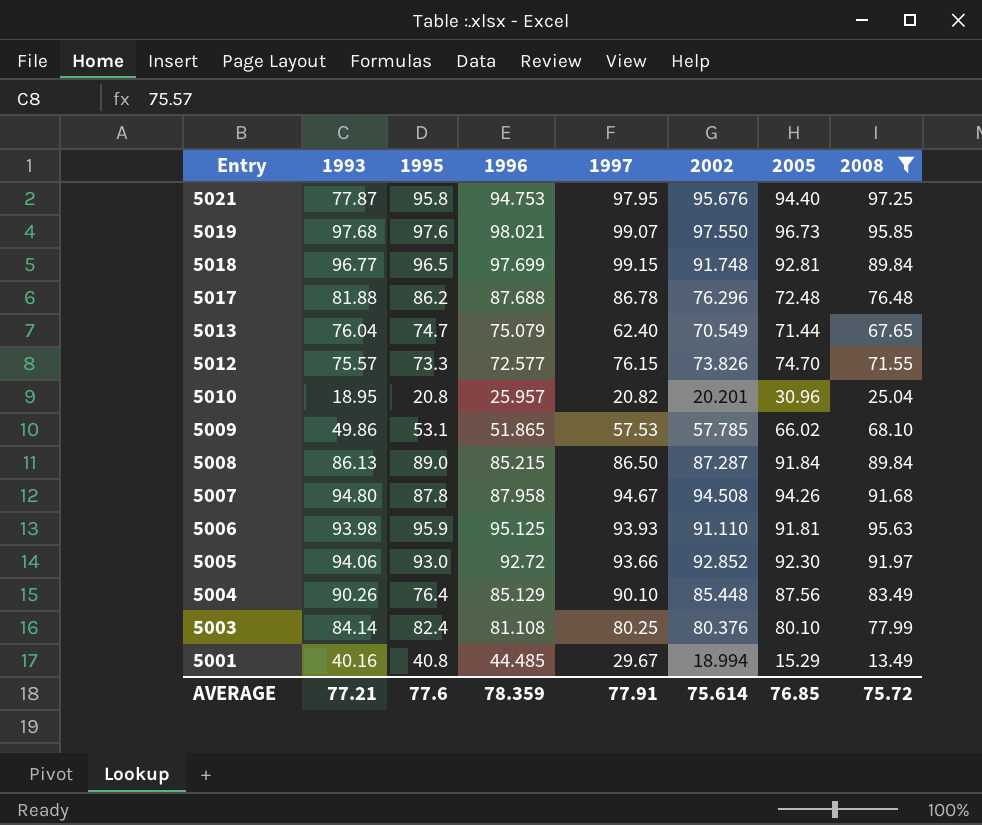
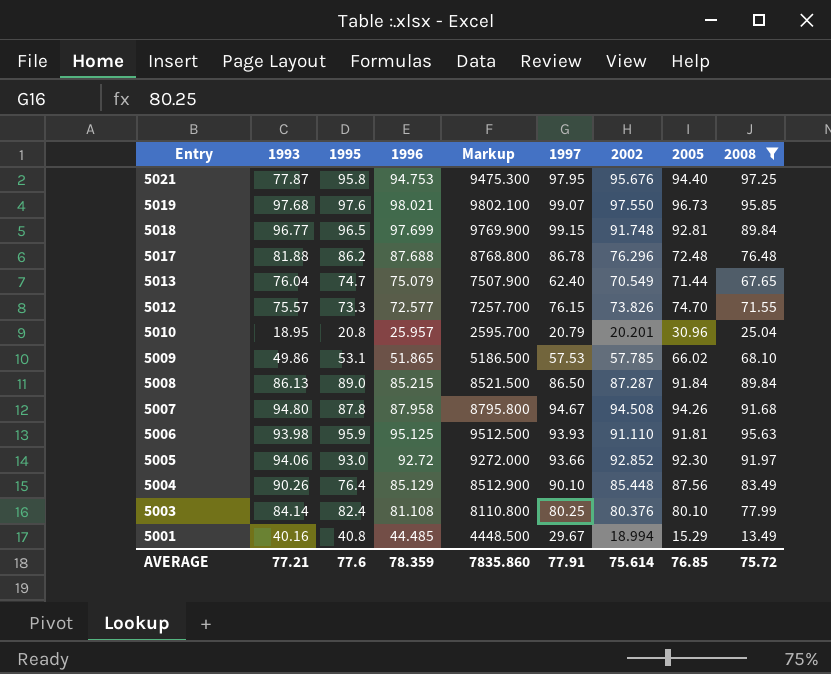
column Markup | formula: none -> [1996] * 100
5010 | 1997: 20.82 -> 20.79

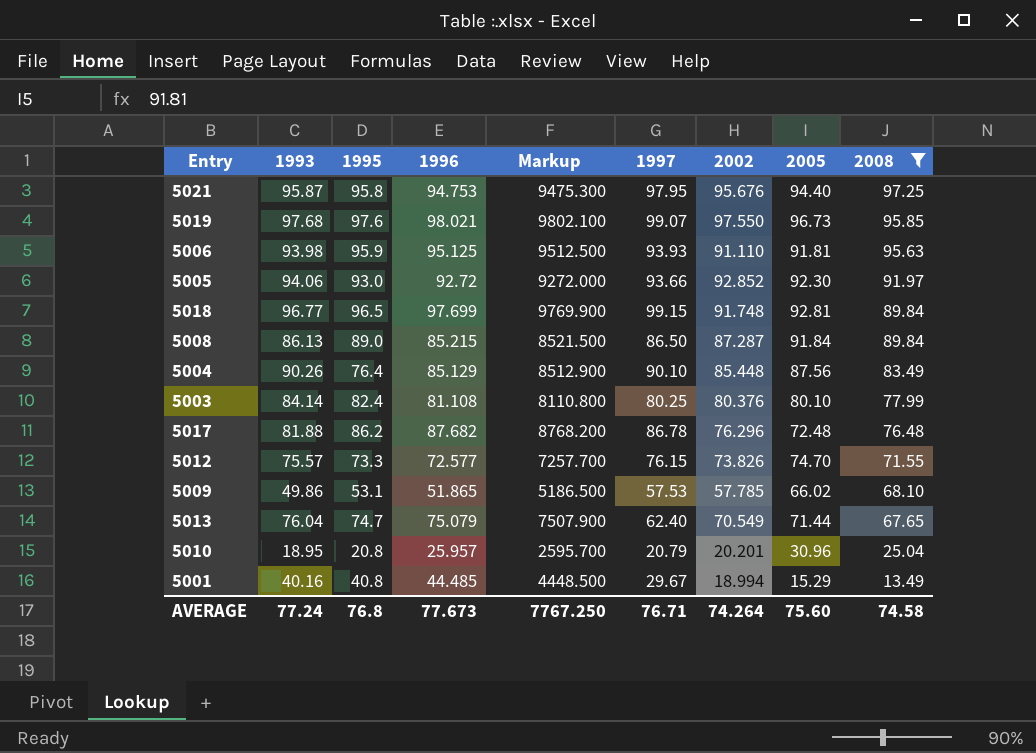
row order: Entry descending -> 2008 descending
row 5007: 94.80 | 87.8 | 87.958 | 8795.800 | 94.67 | 94.508 | 94.26 | 91.68 -> none
5021 | 1993: 77.87 -> 95.87
5017 | 1996: 87.688 -> 87.682
5017 | Markup: 8768.800 -> 8768.200
AVERAGE | 1993: 77.21 -> 77.24
AVERAGE | 1995: 77.6 -> 76.8
AVERAGE | 1996: 78.359 -> 77.673
AVERAGE | Markup: 7835.860 -> 7767.250
AVERAGE | 1997: 77.91 -> 76.71
AVERAGE | 2002: 75.614 -> 74.264
AVERAGE | 2005: 76.85 -> 75.60
AVERAGE | 2008: 75.72 -> 74.58

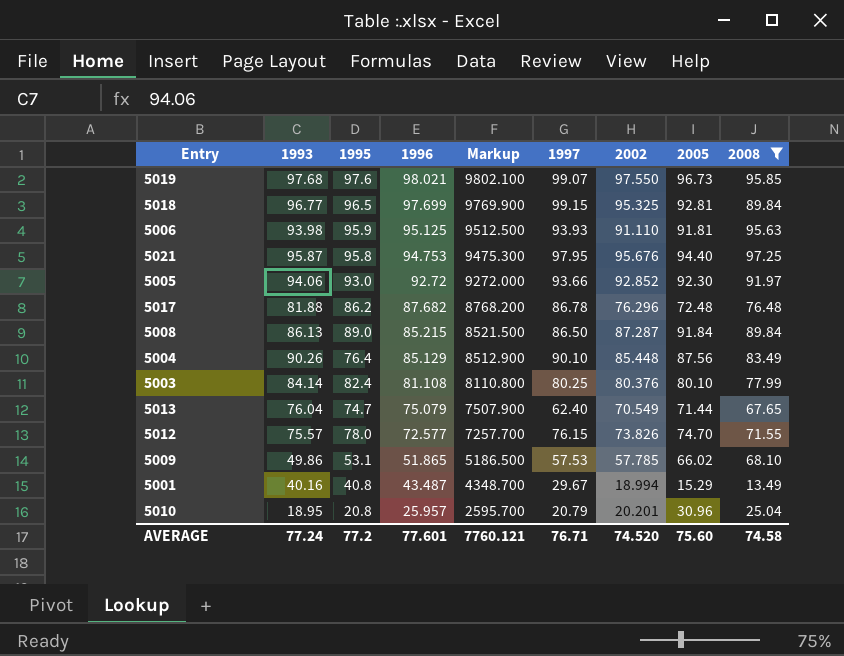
row order: 2008 descending -> 1996 descending
5018 | 2002: 91.748 -> 95.325
5012 | 1995: 73.3 -> 78.0
5001 | 1996: 44.485 -> 43.487
5001 | Markup: 4448.500 -> 4348.700
AVERAGE | 1995: 76.8 -> 77.2
AVERAGE | 1996: 77.673 -> 77.601
AVERAGE | Markup: 7767.250 -> 7760.121
AVERAGE | 2002: 74.264 -> 74.520

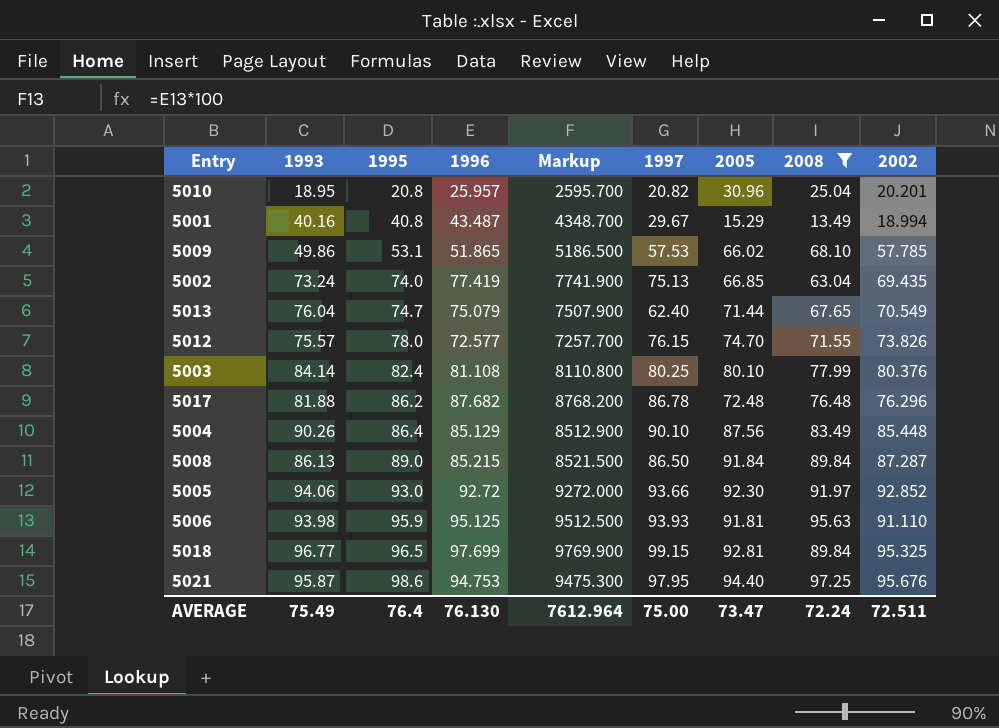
row order: 1996 descending -> 1995 ascending
column 2002 | position: 7 -> 9
row 5019: 97.68 | 97.6 | 98.021 | 9802.100 | 99.07 | 97.550 | 96.73 | 95.85 -> none
5010 | 1997: 20.79 -> 20.82
row 5002: none -> 73.24 | 74.0 | 77.419 | 7741.900 | 75.13 | 66.85 | 63.04 | 69.435
5004 | 1995: 76.4 -> 86.4
5021 | 1995: 95.8 -> 98.6
AVERAGE | 1993: 77.24 -> 75.49
AVERAGE | 1995: 77.2 -> 76.4
AVERAGE | 1996: 77.601 -> 76.130
AVERAGE | Markup: 7760.121 -> 7612.964
AVERAGE | 1997: 76.71 -> 75.00
AVERAGE | 2005: 75.60 -> 73.47
AVERAGE | 2008: 74.58 -> 72.24
AVERAGE | 2002: 74.520 -> 72.511

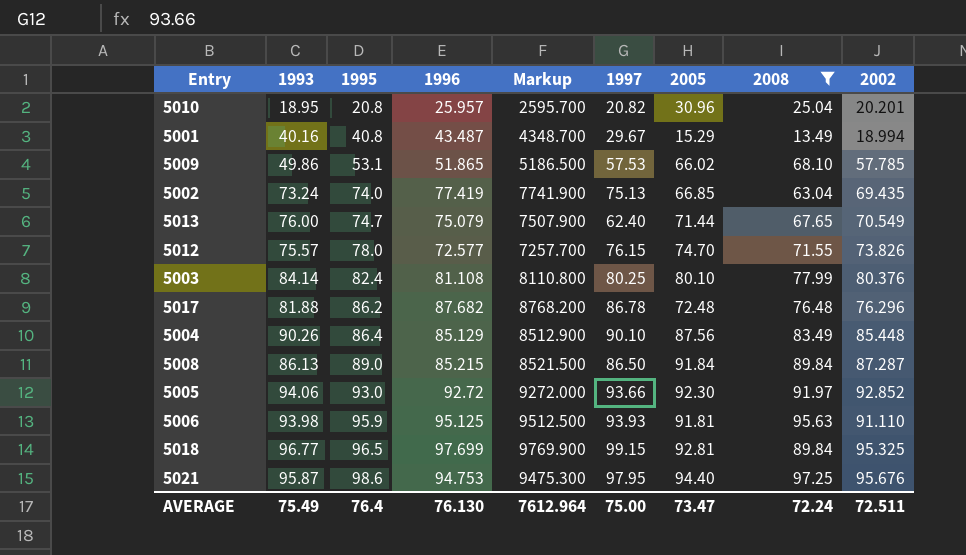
5013 | 1993: 76.04 -> 76.00

